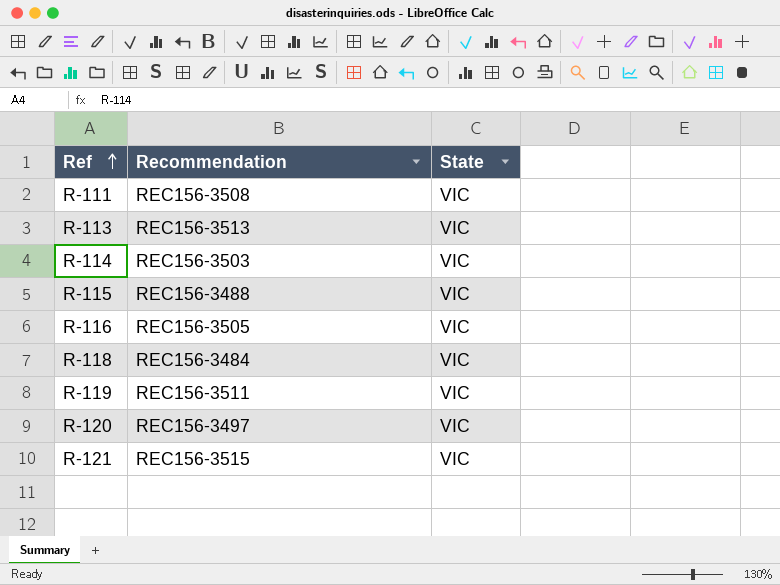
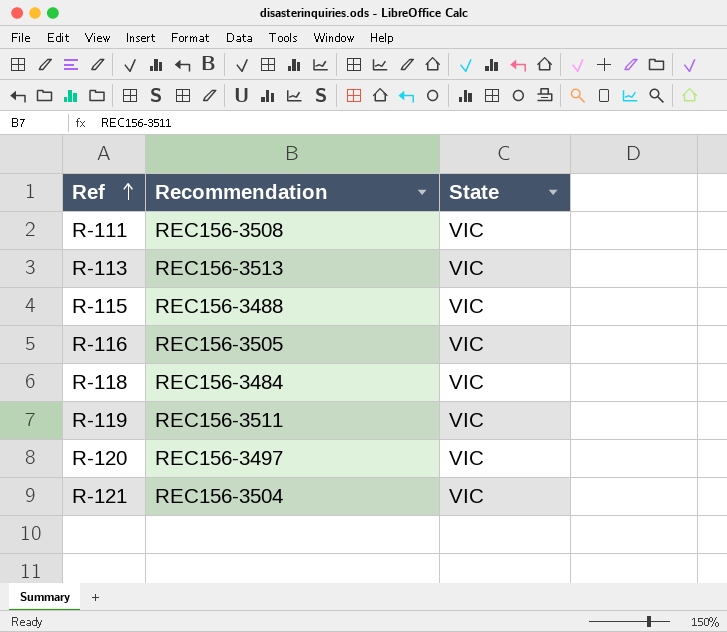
row R-114: REC156-3503 | VIC -> none
R-121 | Recommendation: REC156-3515 -> REC156-3504

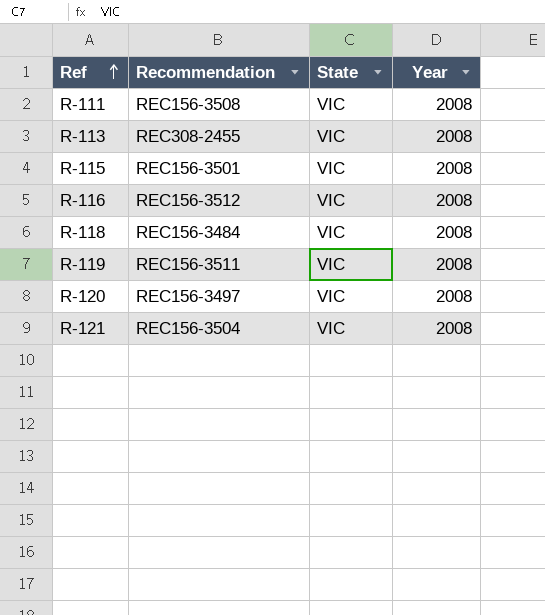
column Year | position: none -> 4
R-113 | Recommendation: REC156-3513 -> REC308-2455
R-115 | Recommendation: REC156-3488 -> REC156-3501
R-116 | Recommendation: REC156-3505 -> REC156-3512

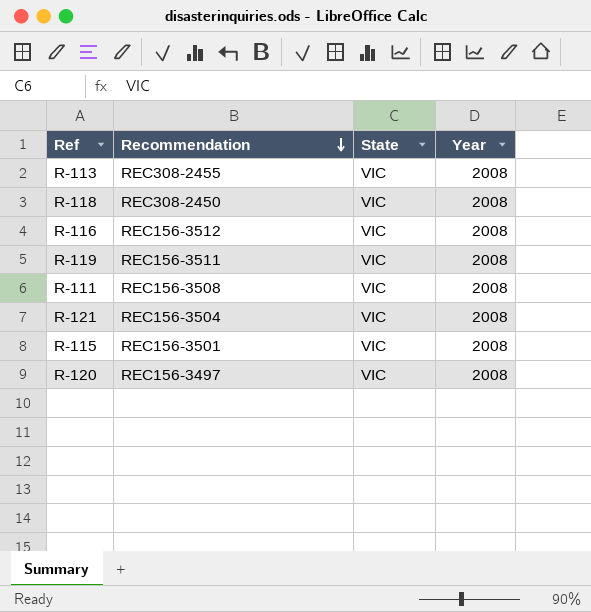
row order: Ref ascending -> Recommendation descending
R-118 | Recommendation: REC156-3484 -> REC308-2450

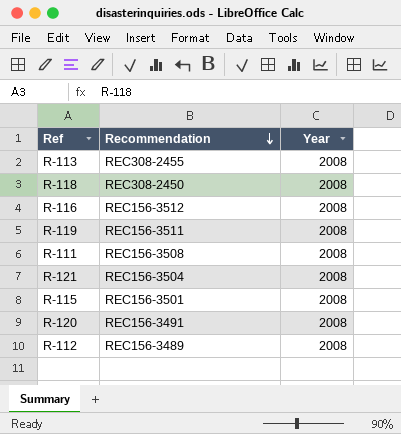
column State | position: 3 -> none
R-120 | Recommendation: REC156-3497 -> REC156-3491
row R-112: none -> REC156-3489 | 2008

